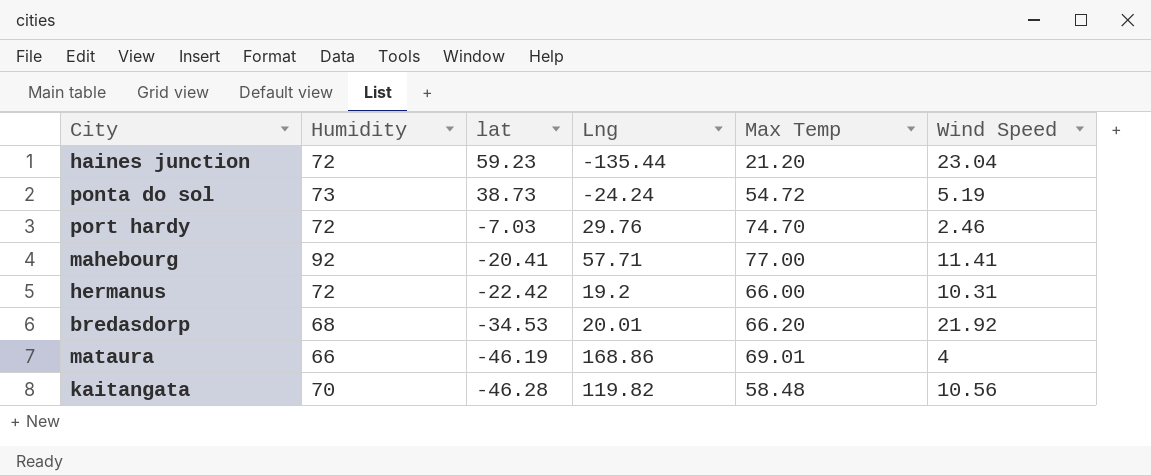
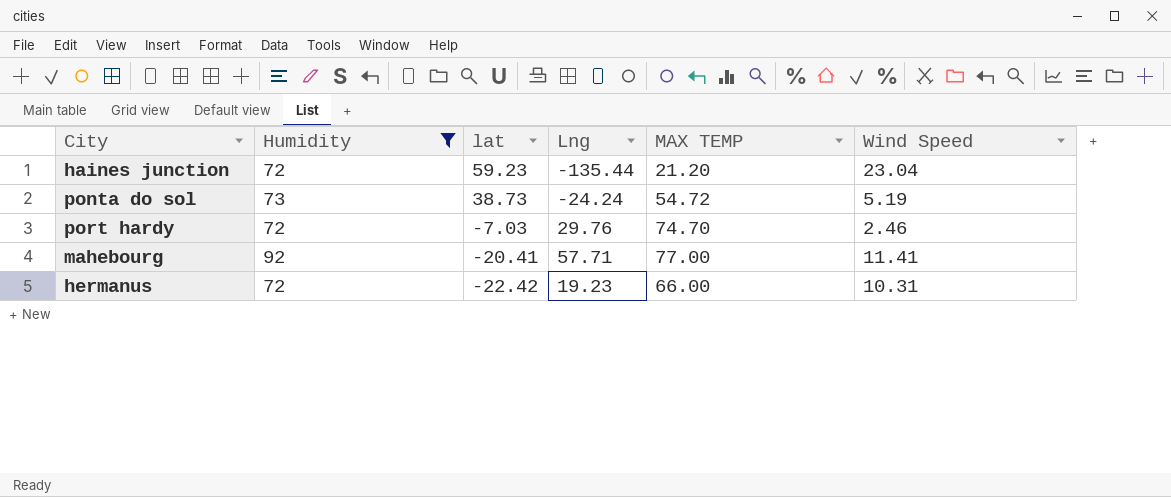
filter: none -> Humidity >= 72
column name: Max Temp -> MAX TEMP
hermanus | Lng: 19.2 -> 19.23

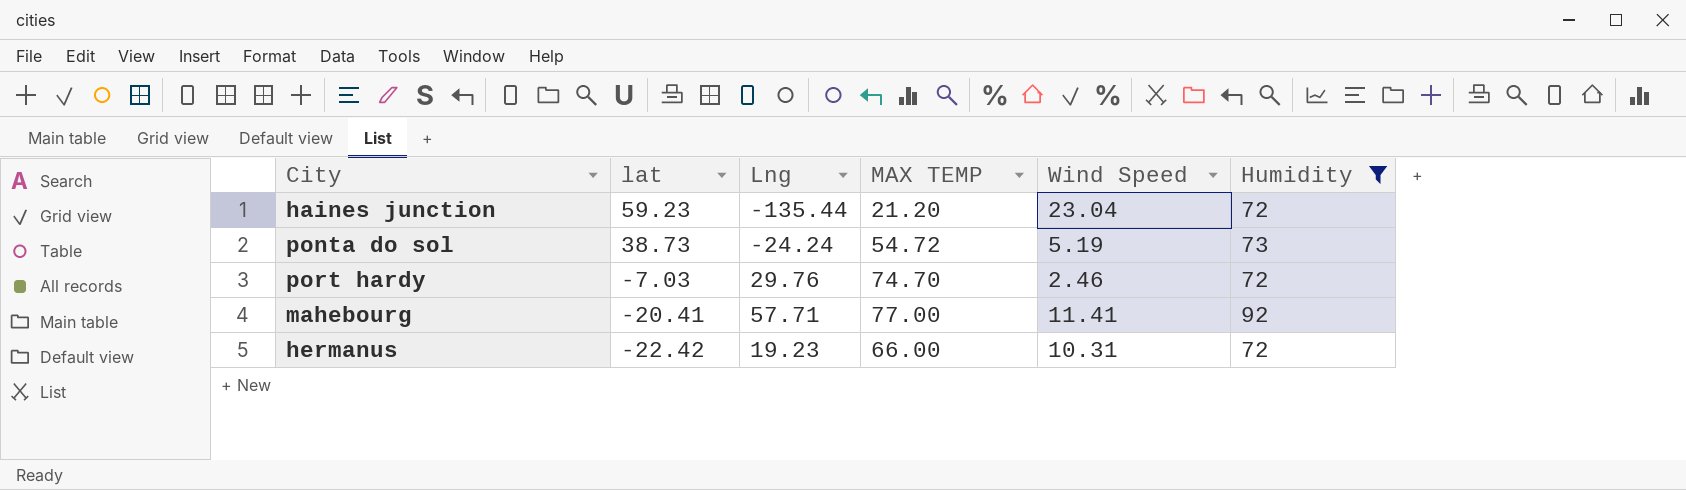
column Humidity | position: 2 -> 6

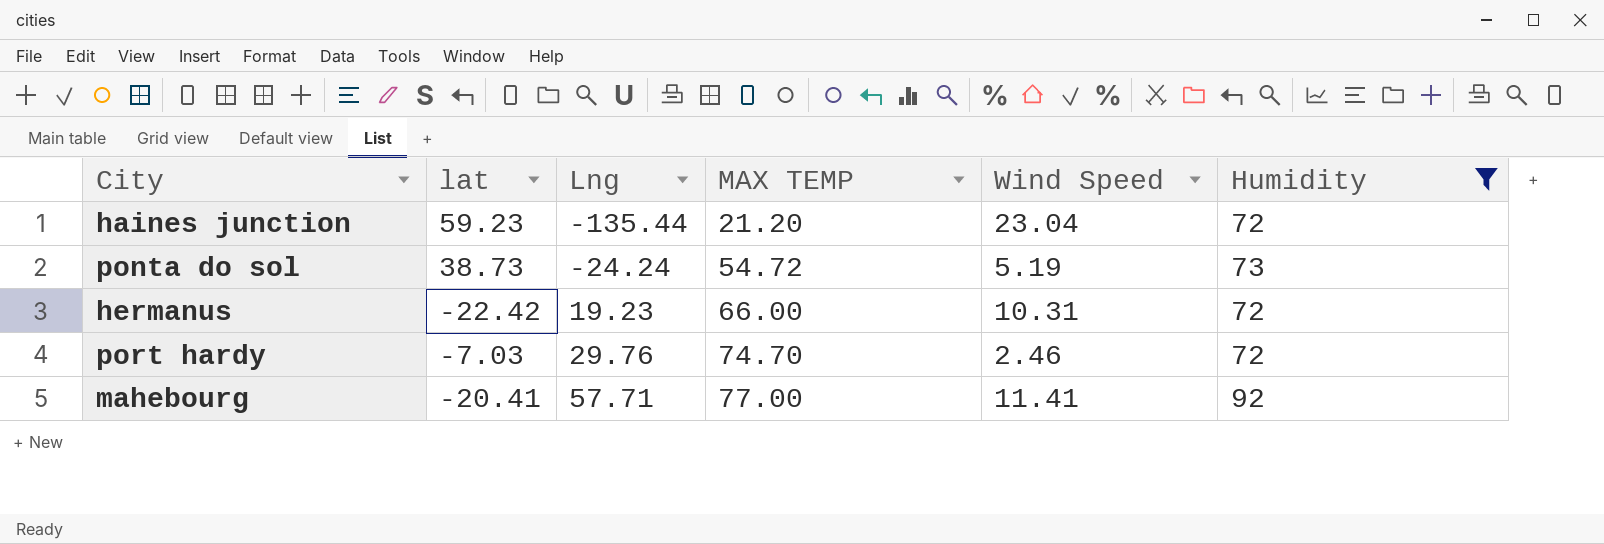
row order: lat descending -> Lng ascending

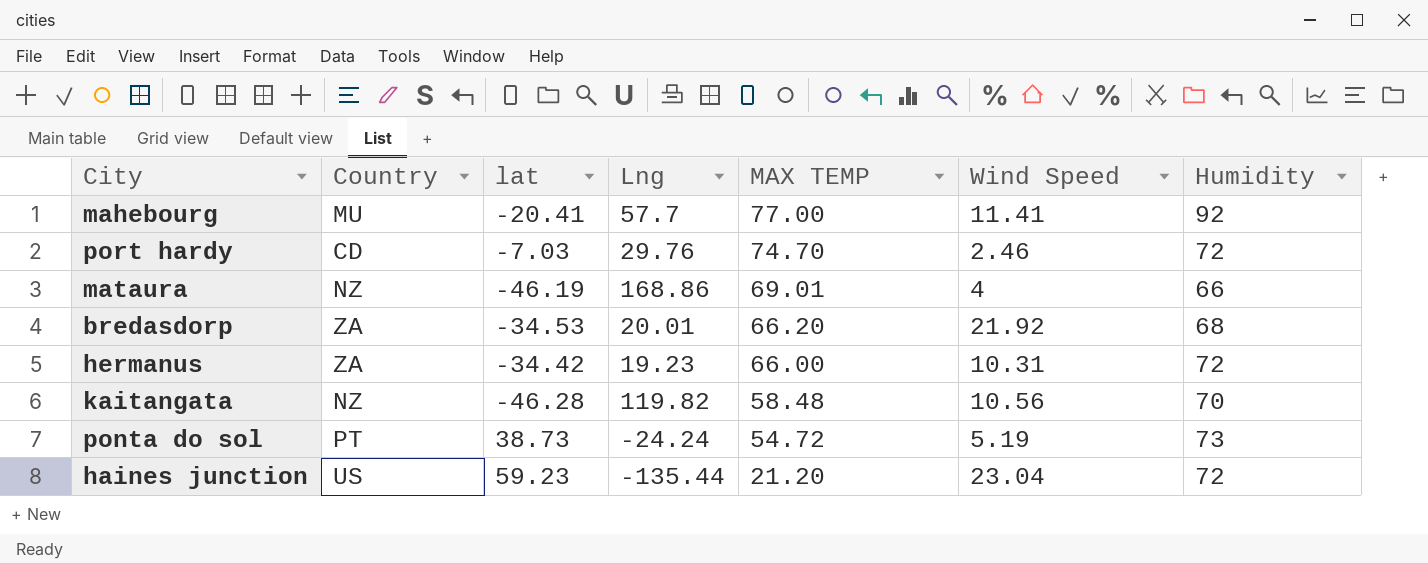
filter: Humidity >= 72 -> none
row order: Lng ascending -> MAX TEMP descending
column Country | position: none -> 2
mahebourg | Lng: 57.71 -> 57.7
hermanus | lat: -22.42 -> -34.42

